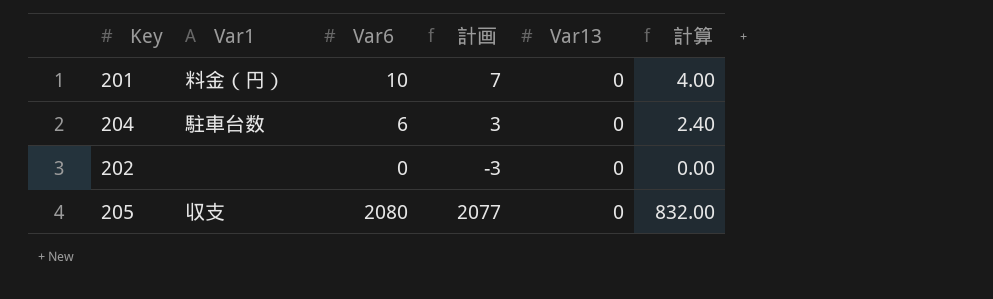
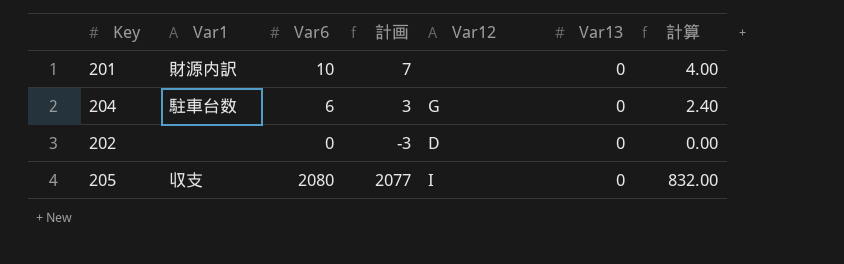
column Var12 | position: none -> 5
201 | Var1: 料金（円） -> 財源内訳

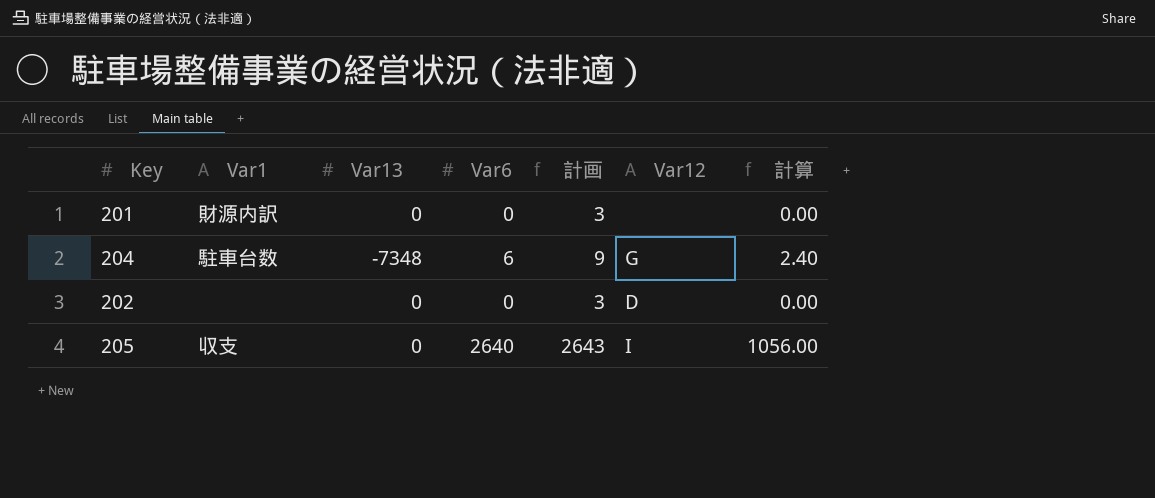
column Var13 | position: 6 -> 3
column 計画 | formula: [Var6] - 3 -> [Var6] + 3
201 | Var6: 10 -> 0
201 | 計算: 4.00 -> 0.00
204 | Var13: 0 -> -7348
205 | Var6: 2080 -> 2640
205 | 計算: 832.00 -> 1056.00

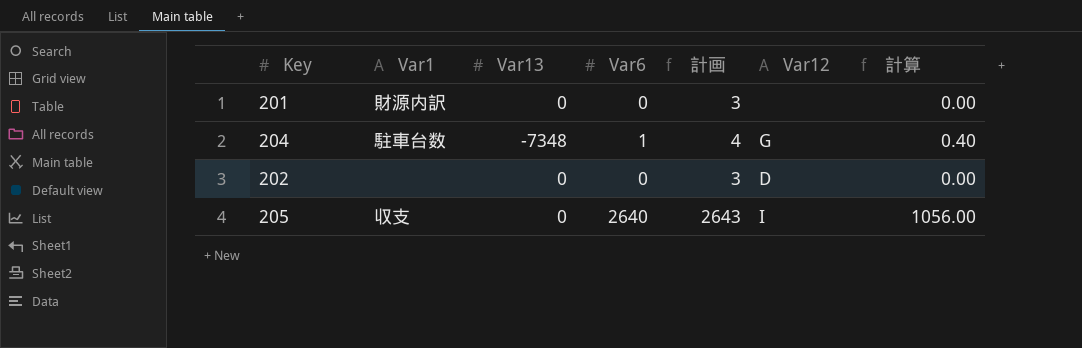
204 | Var6: 6 -> 1
204 | 計画: 9 -> 4
204 | 計算: 2.40 -> 0.40

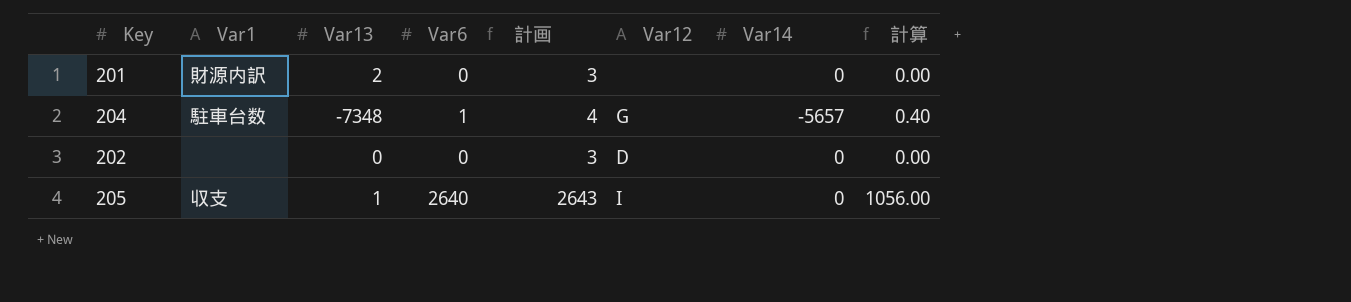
column Var14 | position: none -> 7
201 | Var13: 0 -> 2
205 | Var13: 0 -> 1

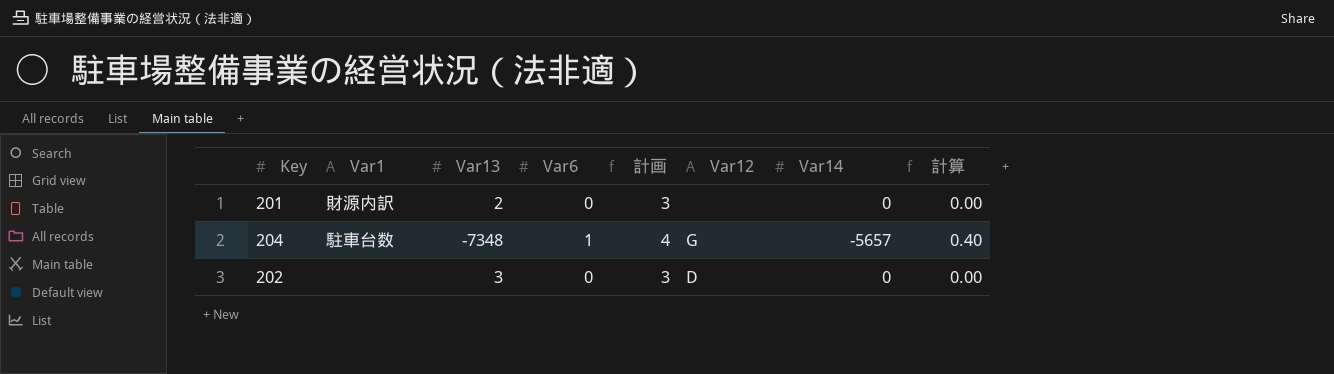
row 205: 収支 | 1 | 2640 | 2643 | I | 0 | 1056.00 -> none
202 | Var13: 0 -> 3

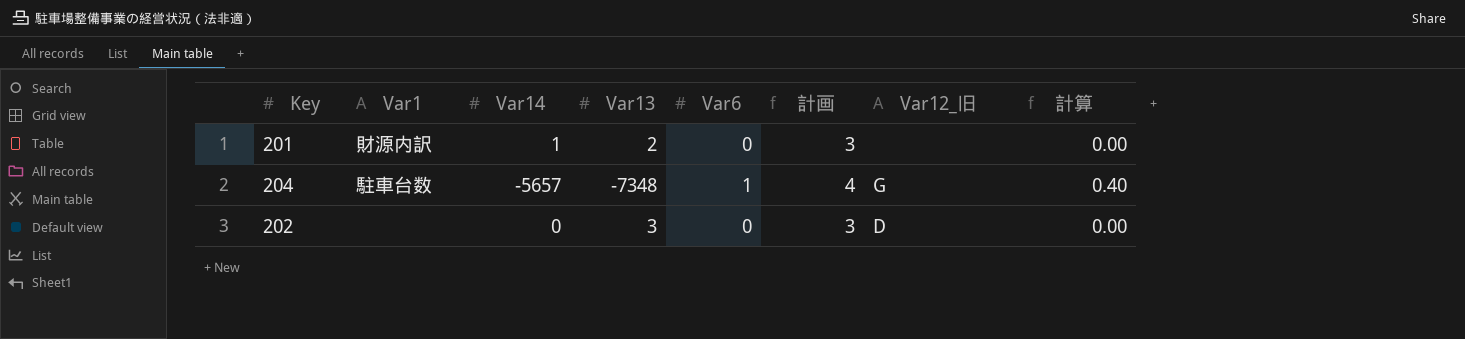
column Var14 | position: 7 -> 3
column name: Var12 -> Var12_旧
201 | Var14: 0 -> 1

